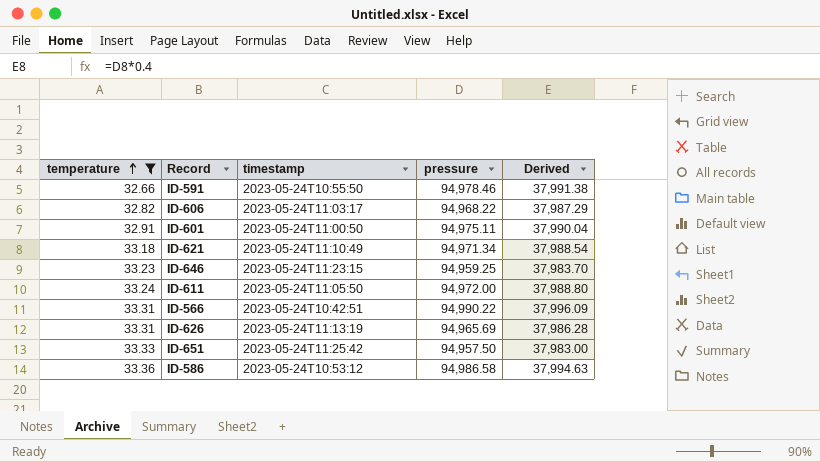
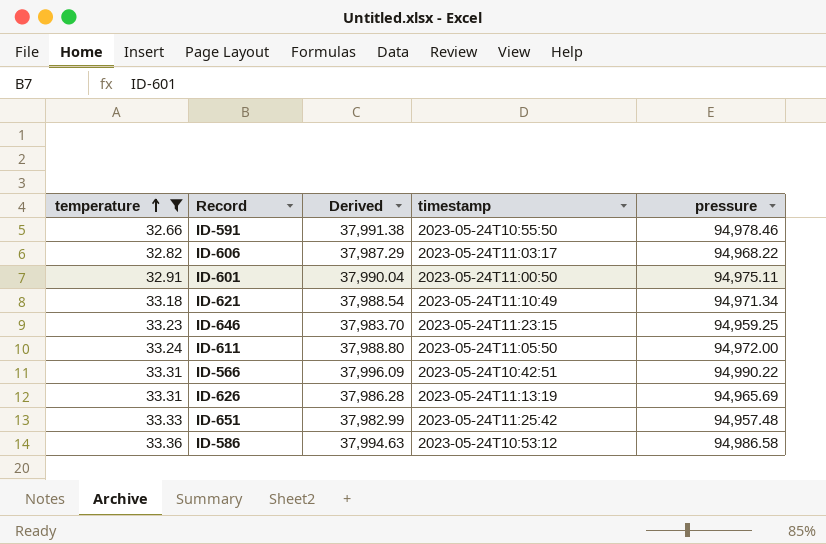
column Derived | position: 5 -> 3
ID-651 | Derived: 37,983.00 -> 37,982.99
ID-651 | pressure: 94,957.50 -> 94,957.48

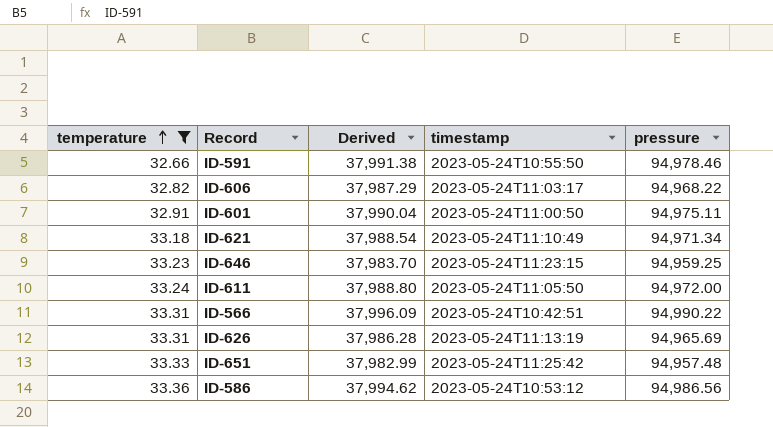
ID-586 | Derived: 37,994.63 -> 37,994.62
ID-586 | pressure: 94,986.58 -> 94,986.56

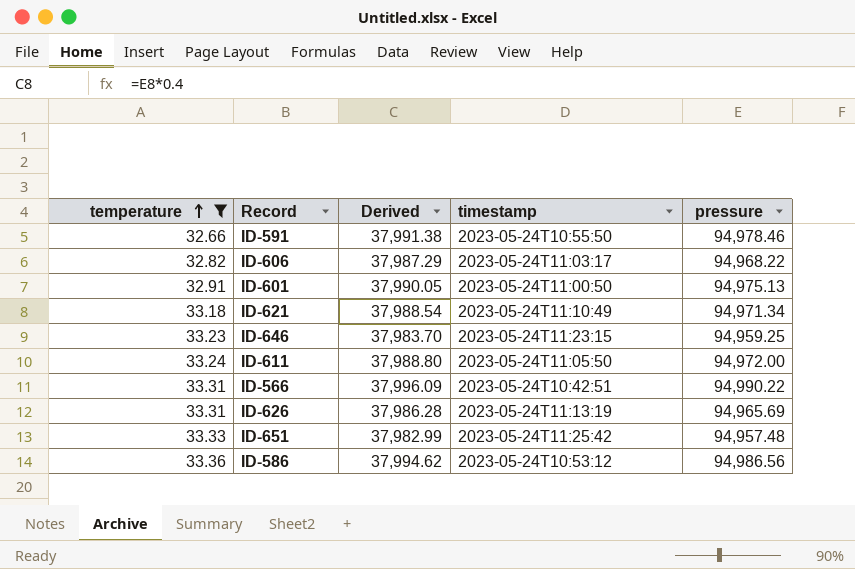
ID-601 | Derived: 37,990.04 -> 37,990.05
ID-601 | pressure: 94,975.11 -> 94,975.13

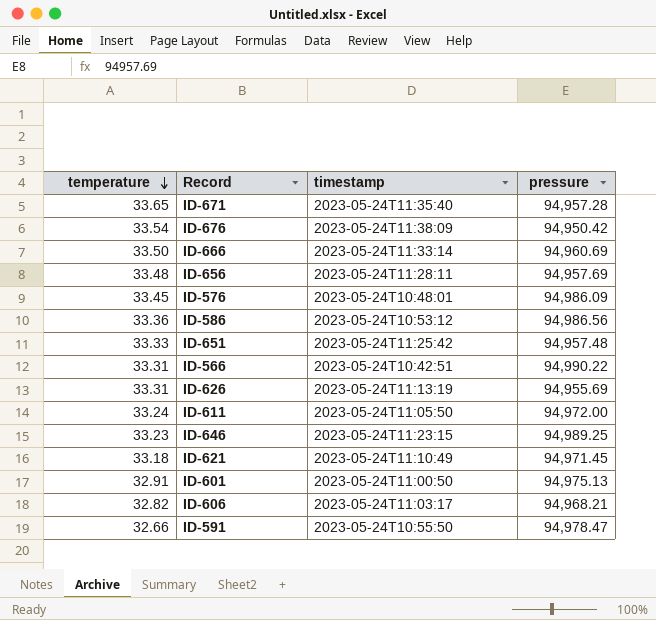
filter: temperature <= 33.36 -> none
row order: temperature ascending -> temperature descending
column Derived | formula: [pressure] * 0.4 -> none
ID-626 | pressure: 94,965.69 -> 94,955.69
ID-646 | pressure: 94,959.25 -> 94,989.25
ID-621 | pressure: 94,971.34 -> 94,971.45
ID-606 | pressure: 94,968.22 -> 94,968.21
ID-591 | pressure: 94,978.46 -> 94,978.47

